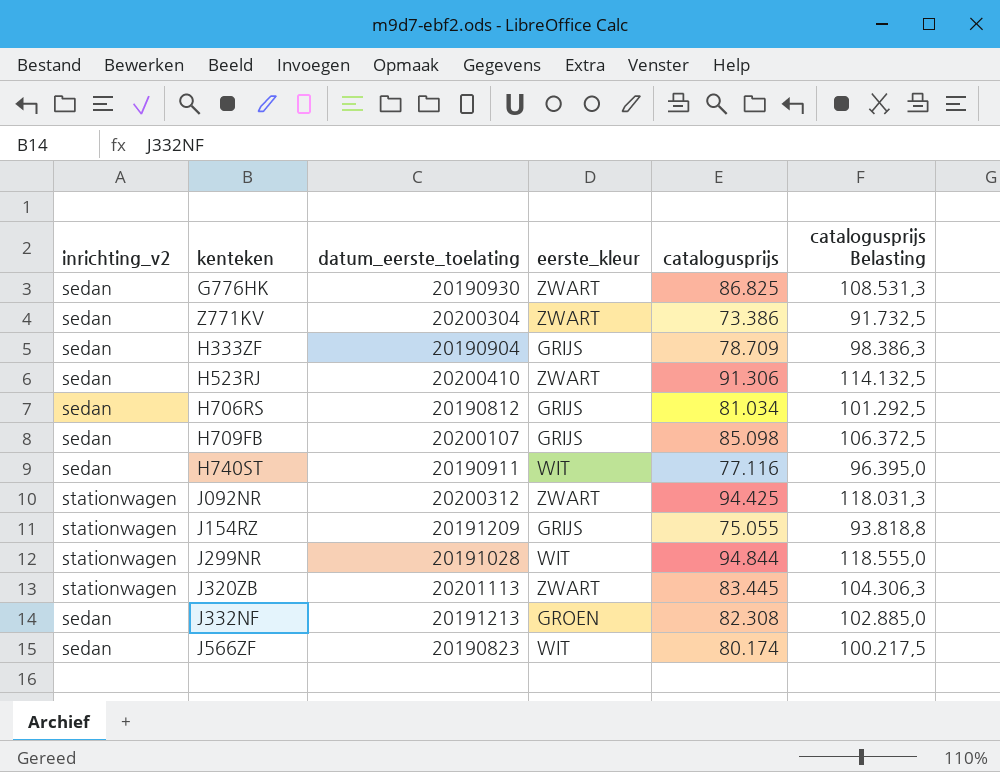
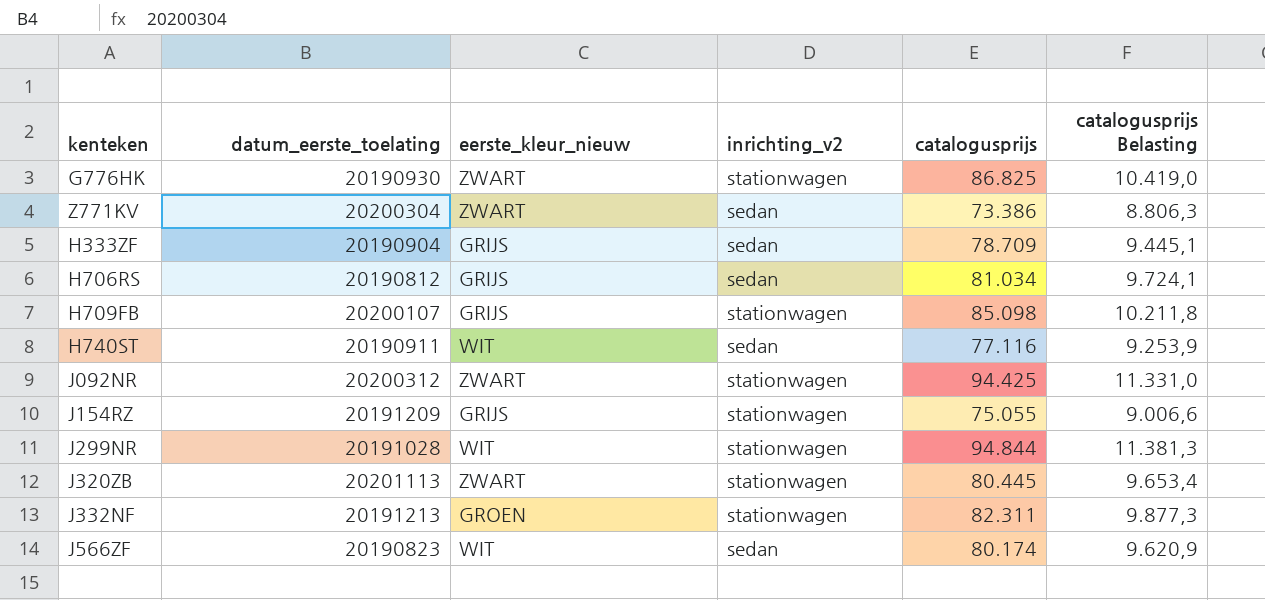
column name: eerste_kleur -> eerste_kleur_nieuw
column inrichting_v2 | position: 1 -> 4
column catalogusprijs Belasting | formula: [catalogusprijs] * 1,25 -> [catalogusprijs] * 0,12
row H523RJ: sedan | 20200410 | ZWART | 91.306 | 114.132,5 -> none
G776HK | inrichting_v2: sedan -> stationwagen
H709FB | inrichting_v2: sedan -> stationwagen
J320ZB | catalogusprijs: 83.445 -> 80.445
J332NF | inrichting_v2: sedan -> stationwagen
J332NF | catalogusprijs: 82.308 -> 82.311

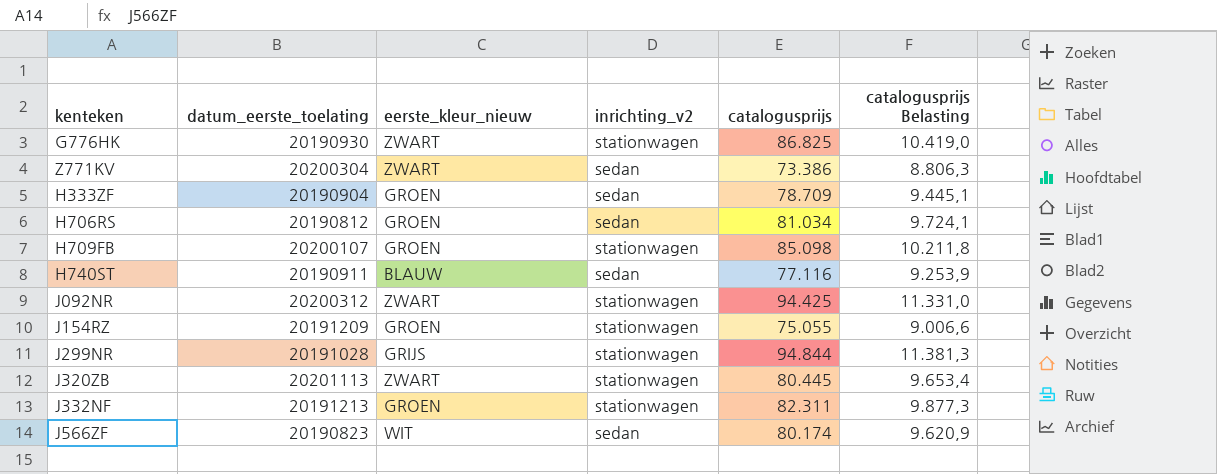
H333ZF | eerste_kleur_nieuw: GRIJS -> GROEN
H706RS | eerste_kleur_nieuw: GRIJS -> GROEN
H709FB | eerste_kleur_nieuw: GRIJS -> GROEN
H740ST | eerste_kleur_nieuw: WIT -> BLAUW
J154RZ | eerste_kleur_nieuw: GRIJS -> GROEN
J299NR | eerste_kleur_nieuw: WIT -> GRIJS

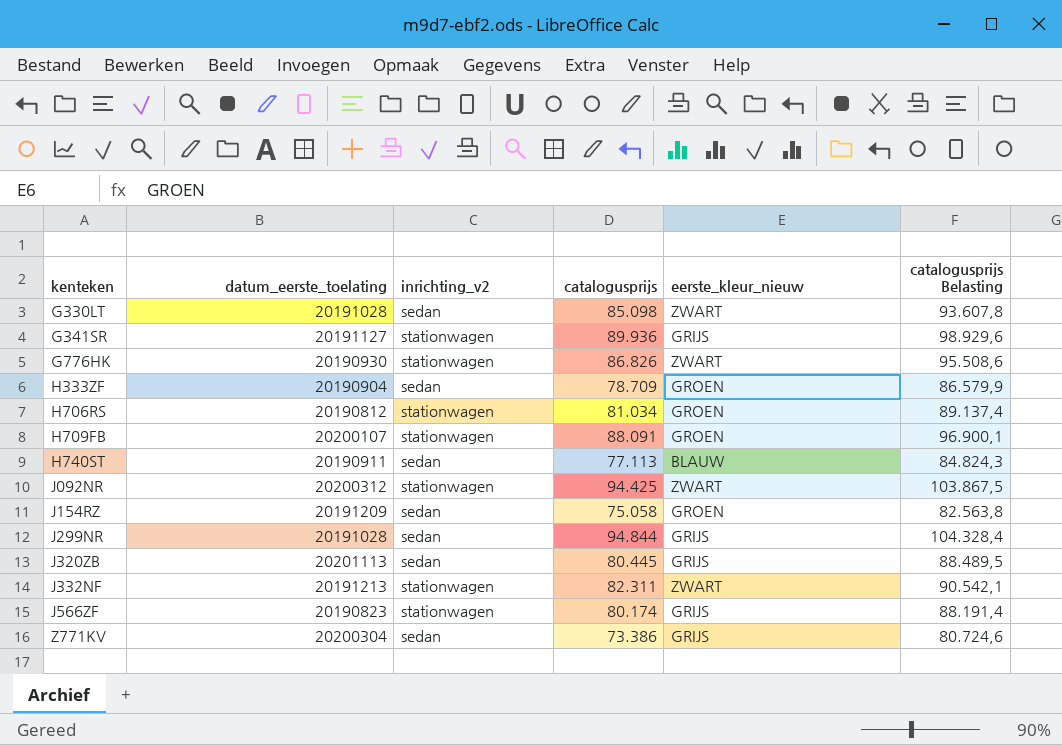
row order: none -> kenteken ascending
column eerste_kleur_nieuw | position: 3 -> 5
column catalogusprijs Belasting | formula: [catalogusprijs] * 0,12 -> [catalogusprijs] * 1,1
row G330LT: none -> 20191028 | sedan | 85.098 | ZWART | 93.607,8
row G341SR: none -> 20191127 | stationwagen | 89.936 | GRIJS | 98.929,6
G776HK | catalogusprijs: 86.825 -> 86.826
H706RS | inrichting_v2: sedan -> stationwagen
H709FB | catalogusprijs: 85.098 -> 88.091
H740ST | catalogusprijs: 77.116 -> 77.113
J154RZ | inrichting_v2: stationwagen -> sedan
J154RZ | catalogusprijs: 75.055 -> 75.058
J299NR | inrichting_v2: stationwagen -> sedan
J320ZB | inrichting_v2: stationwagen -> sedan
J320ZB | eerste_kleur_nieuw: ZWART -> GRIJS
J332NF | eerste_kleur_nieuw: GROEN -> ZWART
J566ZF | inrichting_v2: sedan -> stationwagen
J566ZF | eerste_kleur_nieuw: WIT -> GRIJS
Z771KV | eerste_kleur_nieuw: ZWART -> GRIJS

